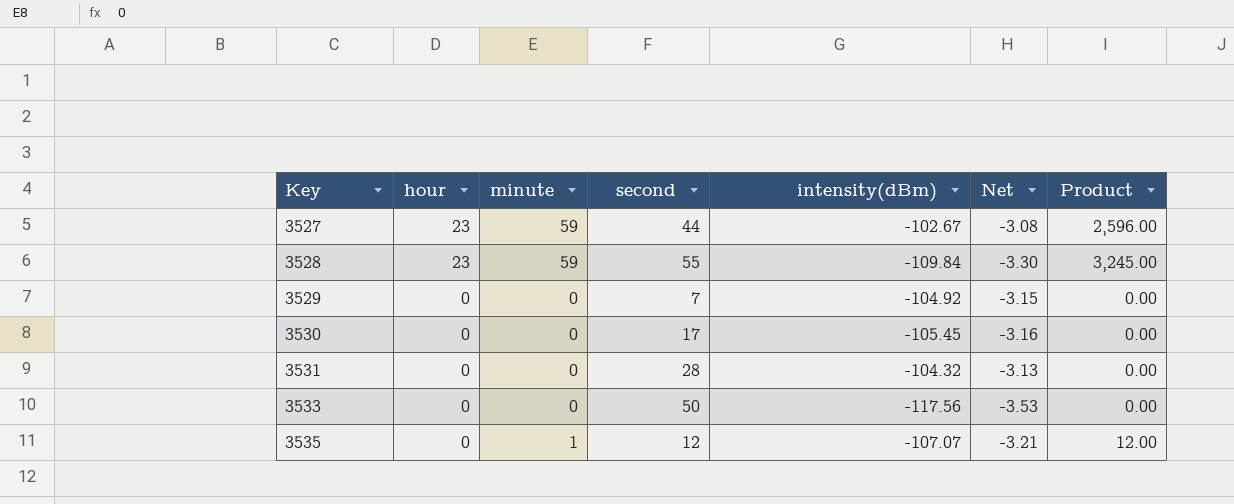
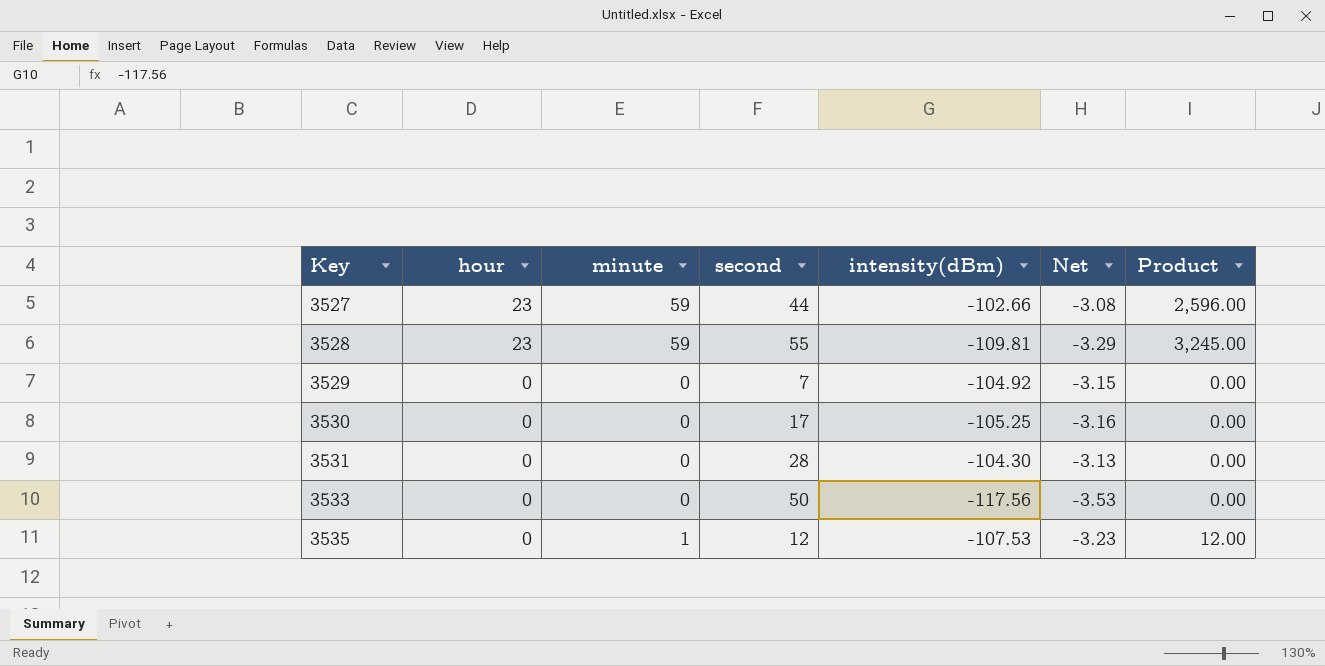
3527 | intensity(dBm): -102.67 -> -102.66
3528 | intensity(dBm): -109.84 -> -109.81
3528 | Net: -3.30 -> -3.29
3530 | intensity(dBm): -105.45 -> -105.25
3531 | intensity(dBm): -104.32 -> -104.30
3535 | intensity(dBm): -107.07 -> -107.53
3535 | Net: -3.21 -> -3.23

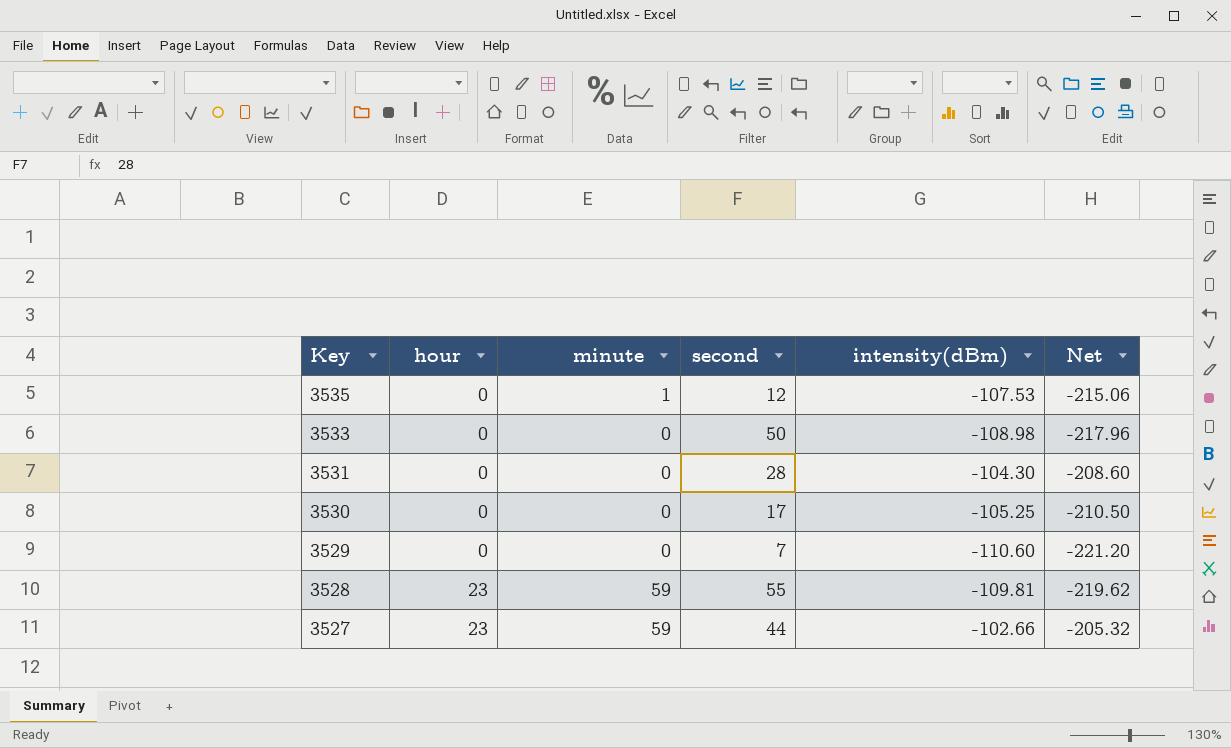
row order: Key ascending -> Key descending
column Product | formula: [minute] * [second] -> none
column Net | formula: [intensity(dBm)] * 0.03 -> [intensity(dBm)] * 2
3533 | intensity(dBm): -117.56 -> -108.98
3529 | intensity(dBm): -104.92 -> -110.60

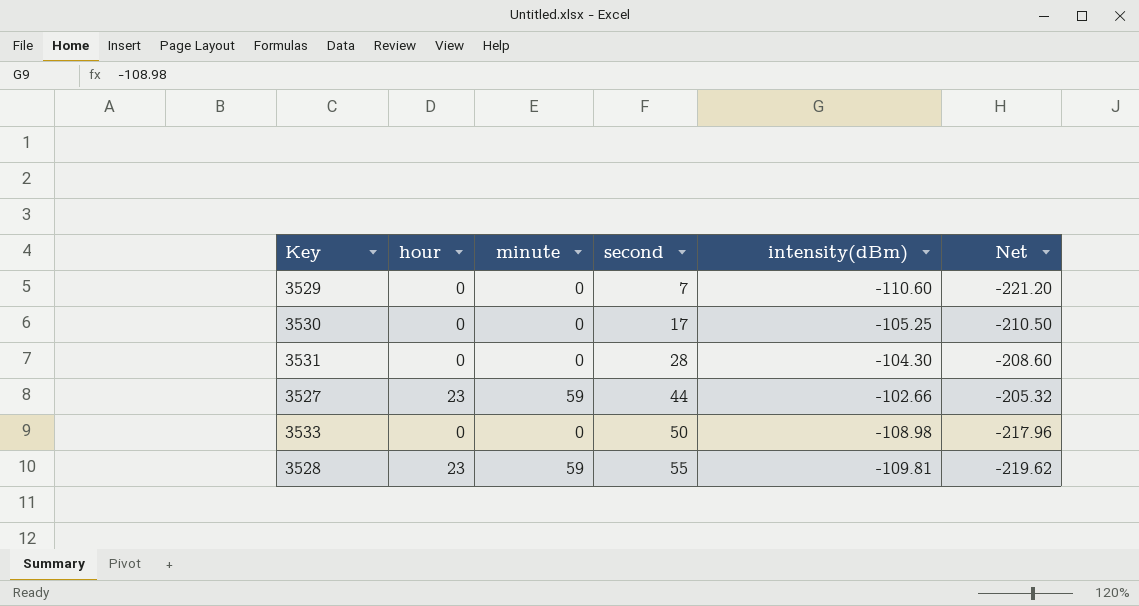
row order: Key descending -> second ascending
row 3535: 0 | 1 | 12 | -107.53 | -215.06 -> none

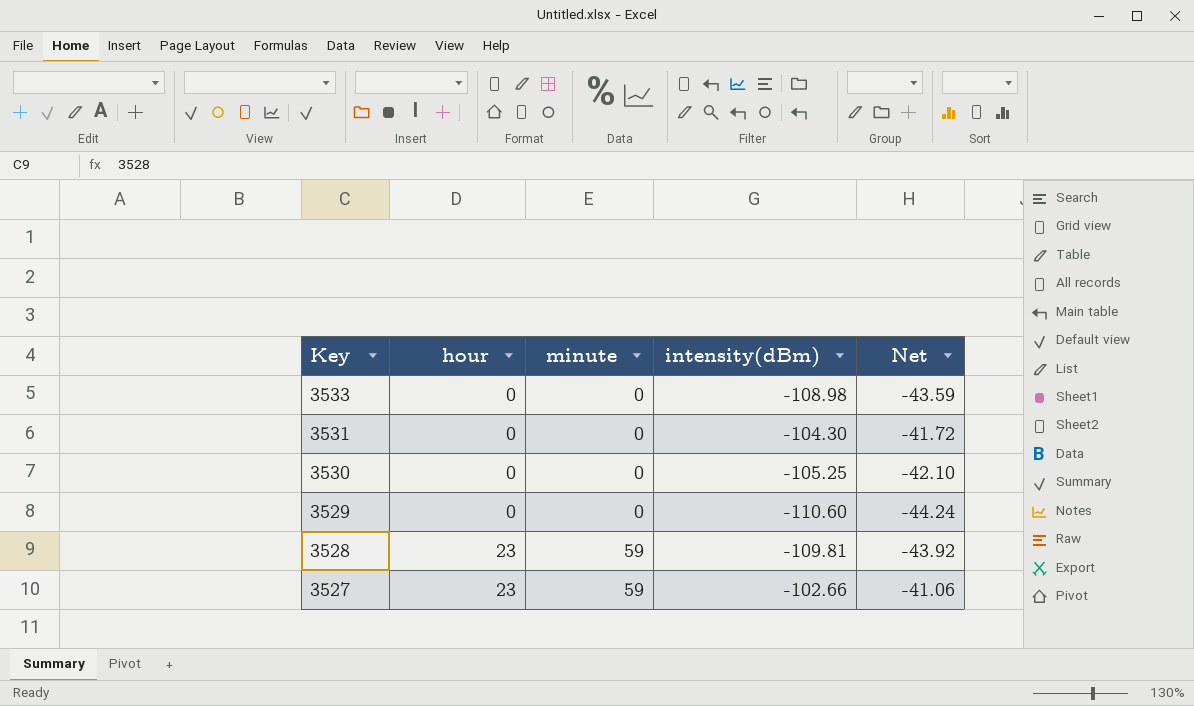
row order: second ascending -> Key descending
column second | position: 4 -> none
column Net | formula: [intensity(dBm)] * 2 -> [intensity(dBm)] * 0.4

